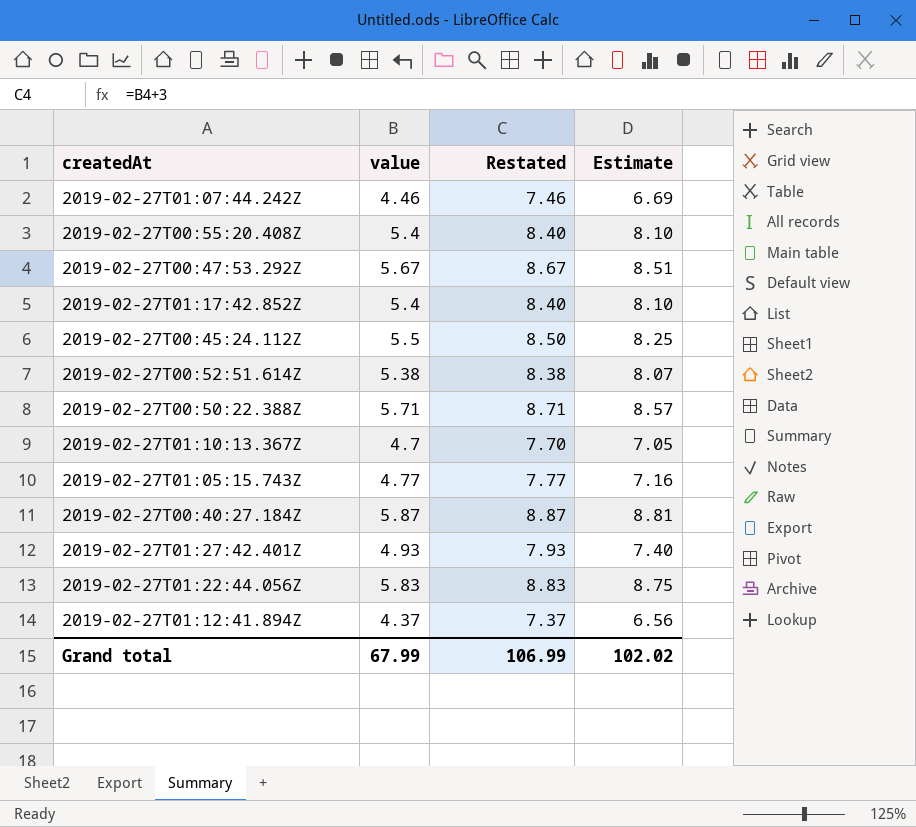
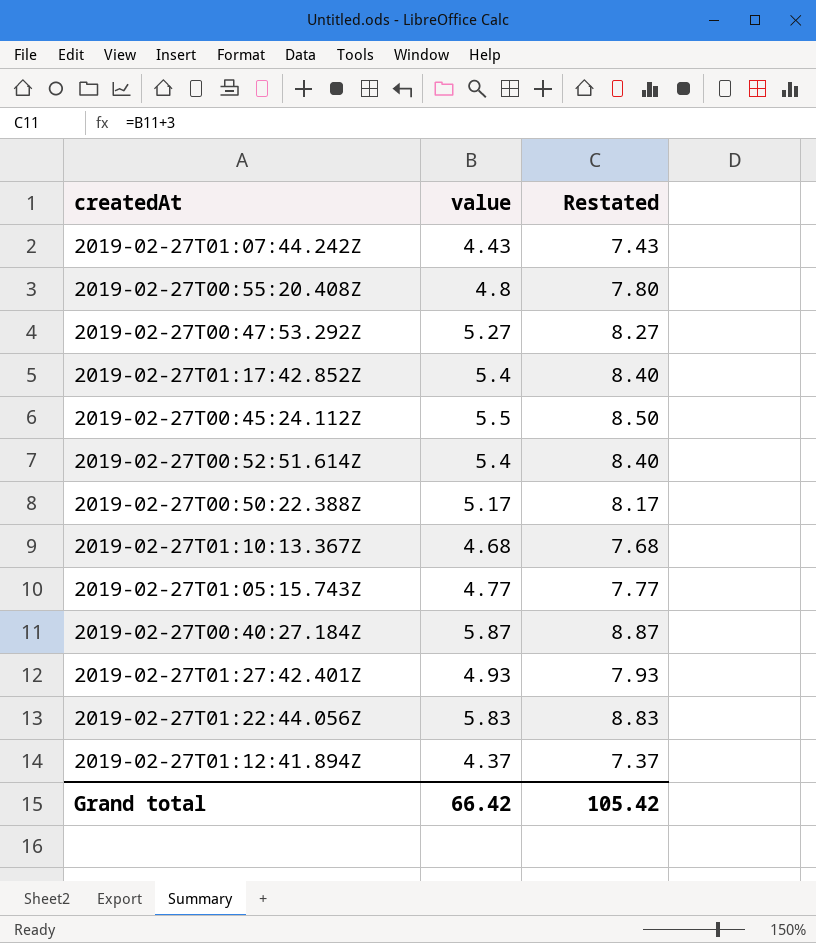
column Estimate | formula: [value] * 1.5 -> none
2019-02-27T01:07:44.242Z | value: 4.46 -> 4.43
2019-02-27T01:07:44.242Z | Restated: 7.46 -> 7.43
2019-02-27T00:55:20.408Z | value: 5.4 -> 4.8
2019-02-27T00:55:20.408Z | Restated: 8.40 -> 7.80
2019-02-27T00:47:53.292Z | value: 5.67 -> 5.27
2019-02-27T00:47:53.292Z | Restated: 8.67 -> 8.27
2019-02-27T00:52:51.614Z | value: 5.38 -> 5.4
2019-02-27T00:52:51.614Z | Restated: 8.38 -> 8.40
2019-02-27T00:50:22.388Z | value: 5.71 -> 5.17
2019-02-27T00:50:22.388Z | Restated: 8.71 -> 8.17
2019-02-27T01:10:13.367Z | value: 4.7 -> 4.68
2019-02-27T01:10:13.367Z | Restated: 7.70 -> 7.68
Grand total | value: 67.99 -> 66.42
Grand total | Restated: 106.99 -> 105.42

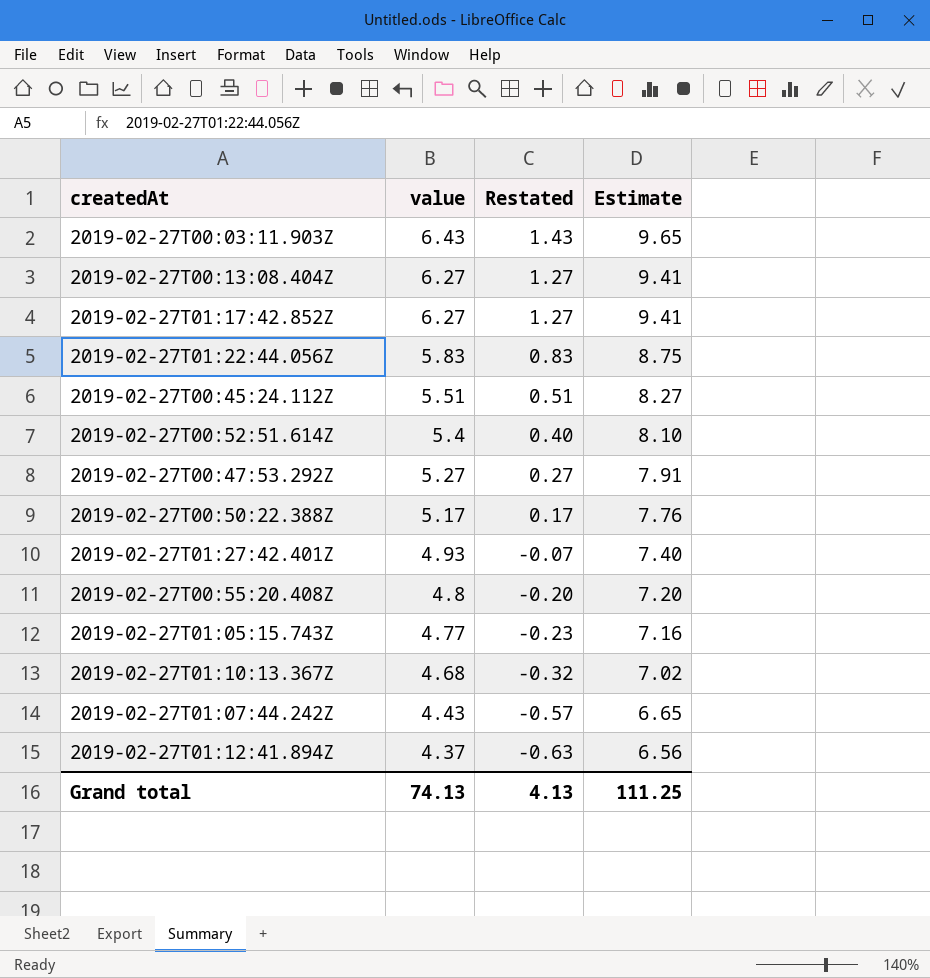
row order: none -> value descending
column Restated | formula: [value] + 3 -> [value] - 5
column Estimate | formula: none -> [value] * 1.5
row 2019-02-27T00:40:27.184Z: 5.87 | 8.87 -> none
row 2019-02-27T00:03:11.903Z: none -> 6.43 | 1.43 | 9.65
row 2019-02-27T00:13:08.404Z: none -> 6.27 | 1.27 | 9.41
2019-02-27T01:17:42.852Z | value: 5.4 -> 6.27
2019-02-27T00:45:24.112Z | value: 5.5 -> 5.51
Grand total | value: 66.42 -> 74.13
Grand total | Restated: 105.42 -> 4.13

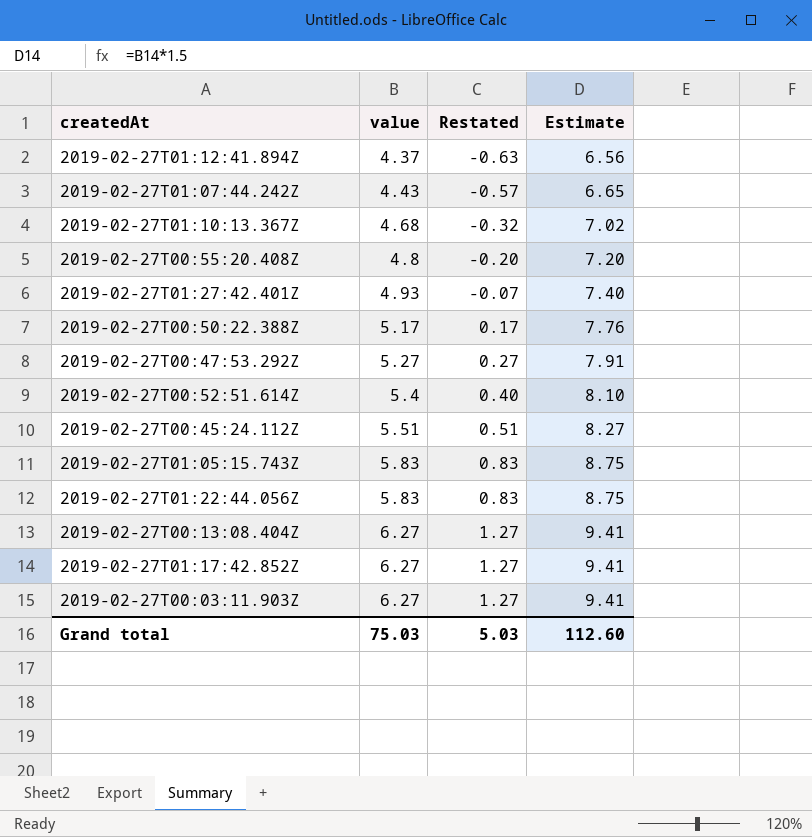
row order: value descending -> value ascending
2019-02-27T01:05:15.743Z | value: 4.77 -> 5.83
2019-02-27T01:05:15.743Z | Restated: -0.23 -> 0.83
2019-02-27T01:05:15.743Z | Estimate: 7.16 -> 8.75
2019-02-27T00:03:11.903Z | value: 6.43 -> 6.27
2019-02-27T00:03:11.903Z | Restated: 1.43 -> 1.27
2019-02-27T00:03:11.903Z | Estimate: 9.65 -> 9.41
Grand total | value: 74.13 -> 75.03
Grand total | Restated: 4.13 -> 5.03
Grand total | Estimate: 111.25 -> 112.60

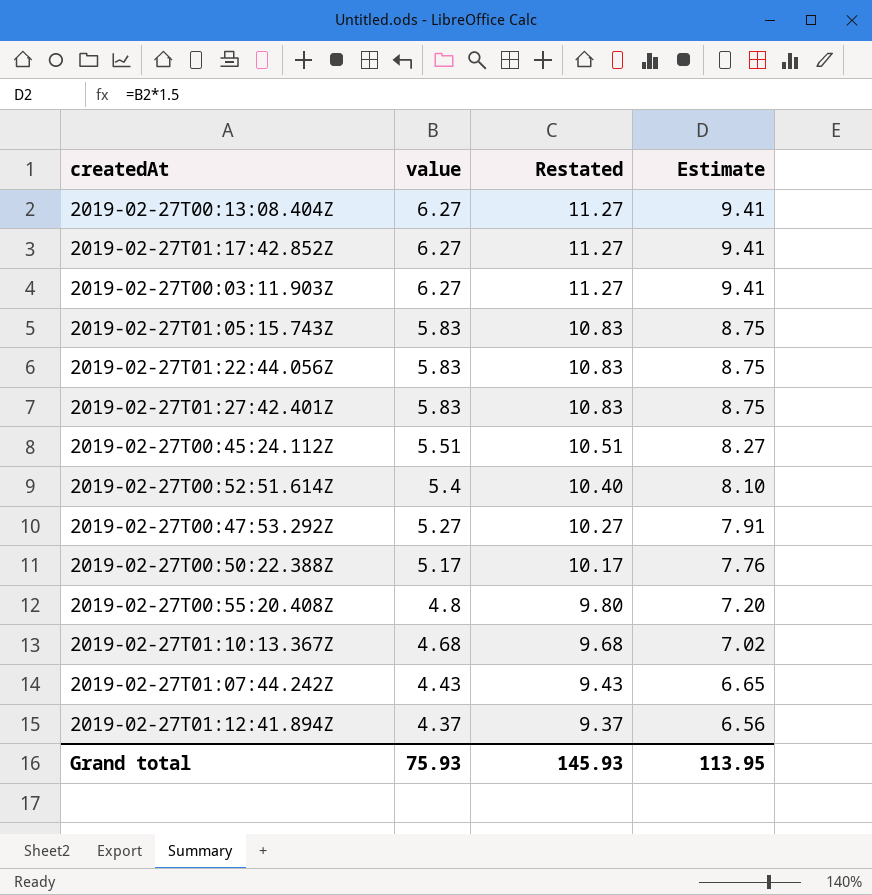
row order: value ascending -> value descending
column Restated | formula: [value] - 5 -> [value] + 5
2019-02-27T01:27:42.401Z | value: 4.93 -> 5.83
2019-02-27T01:27:42.401Z | Estimate: 7.40 -> 8.75
Grand total | value: 75.03 -> 75.93
Grand total | Restated: 5.03 -> 145.93
Grand total | Estimate: 112.60 -> 113.95

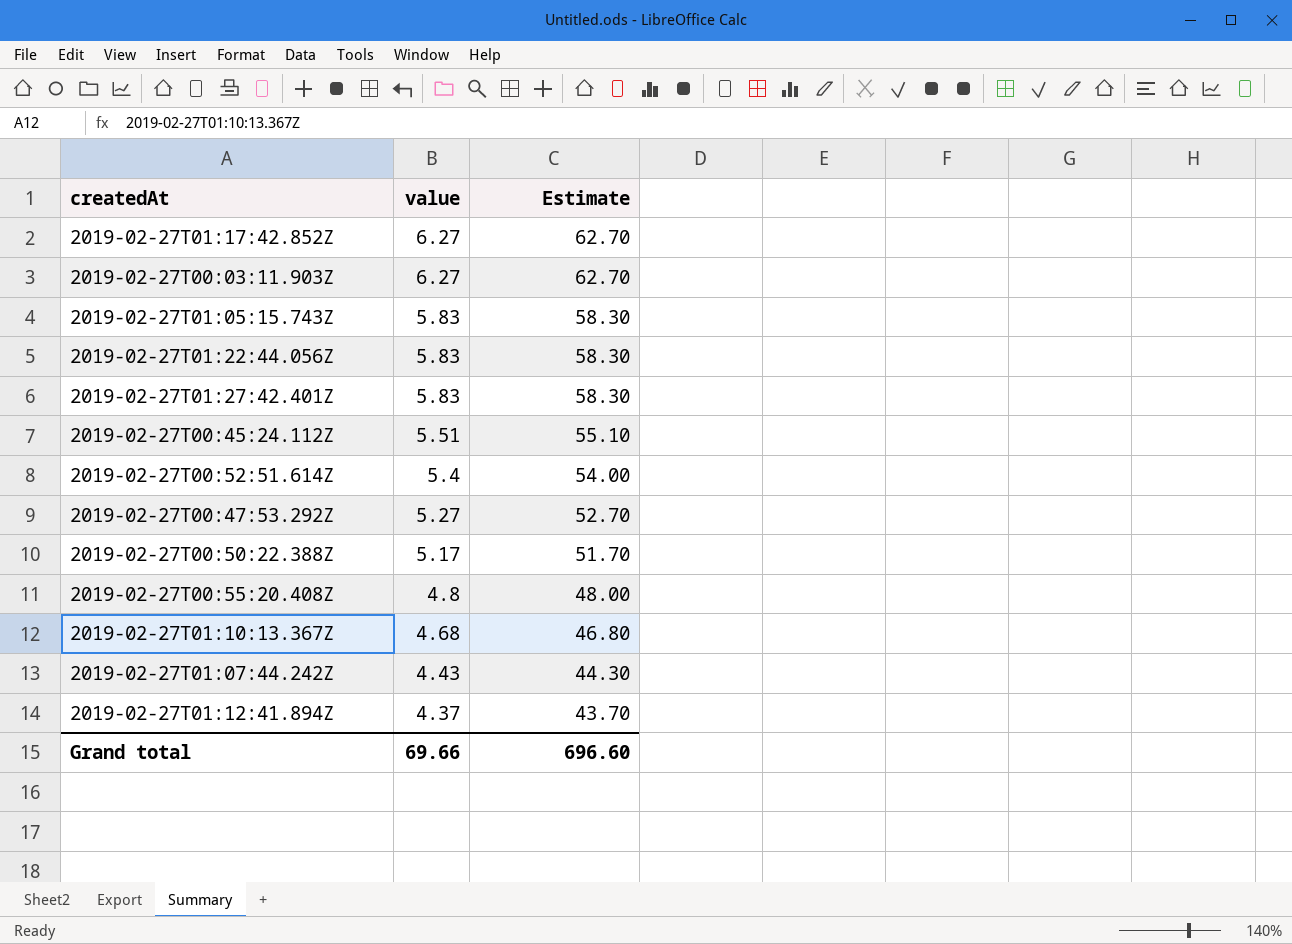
column Restated | formula: [value] + 5 -> none
column Estimate | formula: [value] * 1.5 -> [value] * 10
row 2019-02-27T00:13:08.404Z: 6.27 | 11.27 | 9.41 -> none
Grand total | value: 75.93 -> 69.66
Grand total | Estimate: 113.95 -> 696.60

